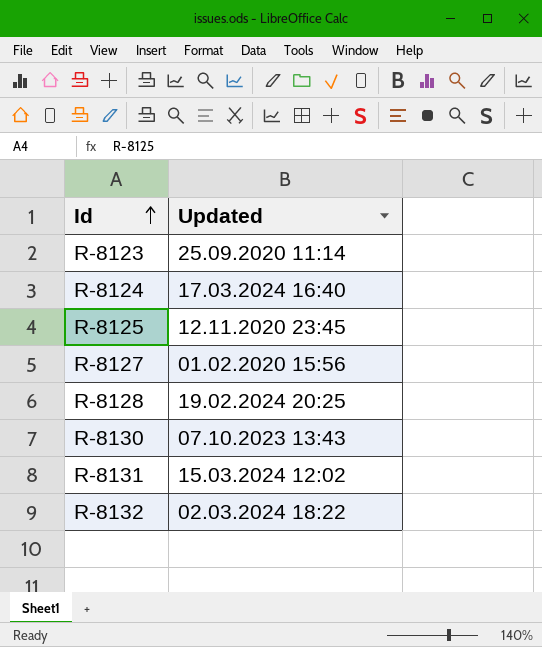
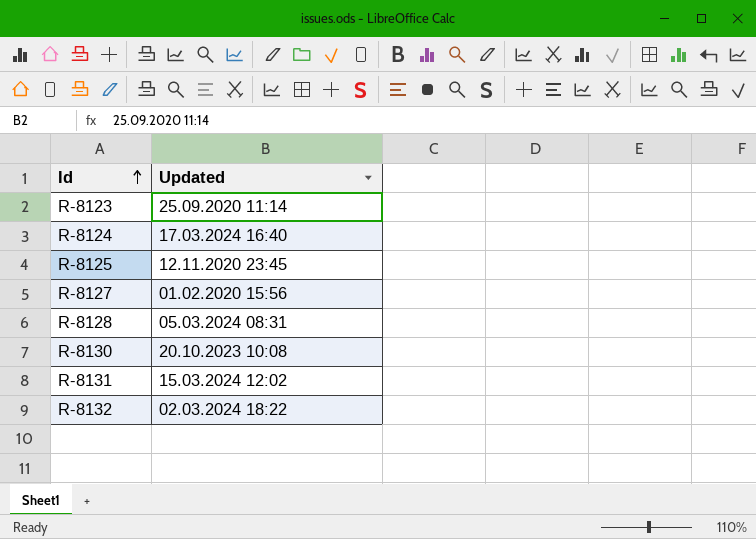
R-8128 | Updated: 19.02.2024 20:25 -> 05.03.2024 08:31
R-8130 | Updated: 07.10.2023 13:43 -> 20.10.2023 10:08

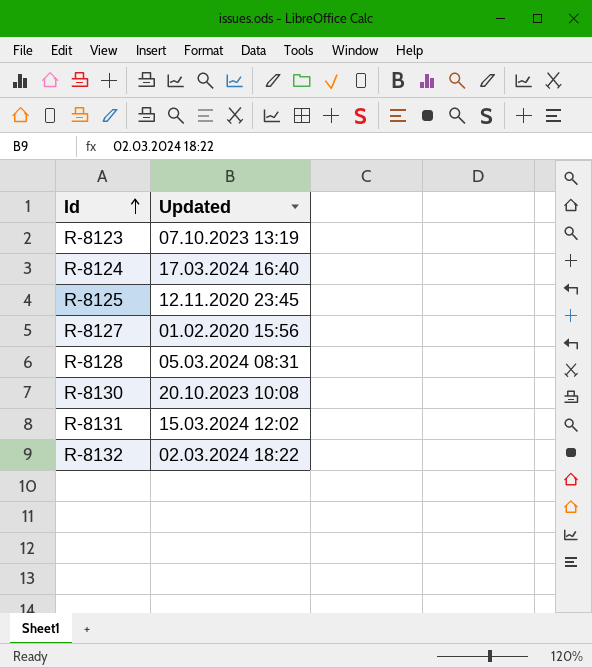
R-8123 | Updated: 25.09.2020 11:14 -> 07.10.2023 13:19

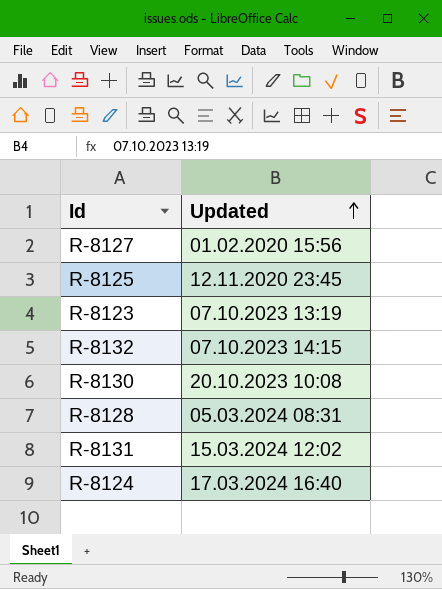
row order: Id ascending -> Updated ascending
R-8132 | Updated: 02.03.2024 18:22 -> 07.10.2023 14:15

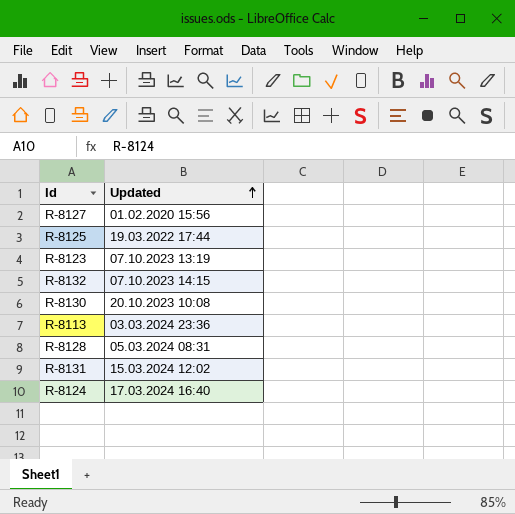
R-8125 | Updated: 12.11.2020 23:45 -> 19.03.2022 17:44
row R-8113: none -> 03.03.2024 23:36

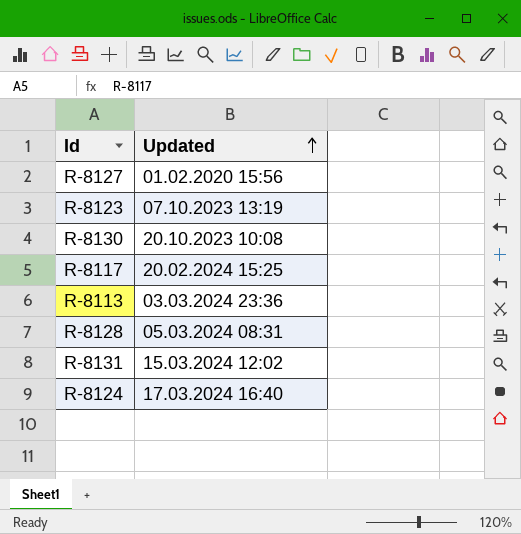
row R-8125: 19.03.2022 17:44 -> none
row R-8132: 07.10.2023 14:15 -> none
row R-8117: none -> 20.02.2024 15:25

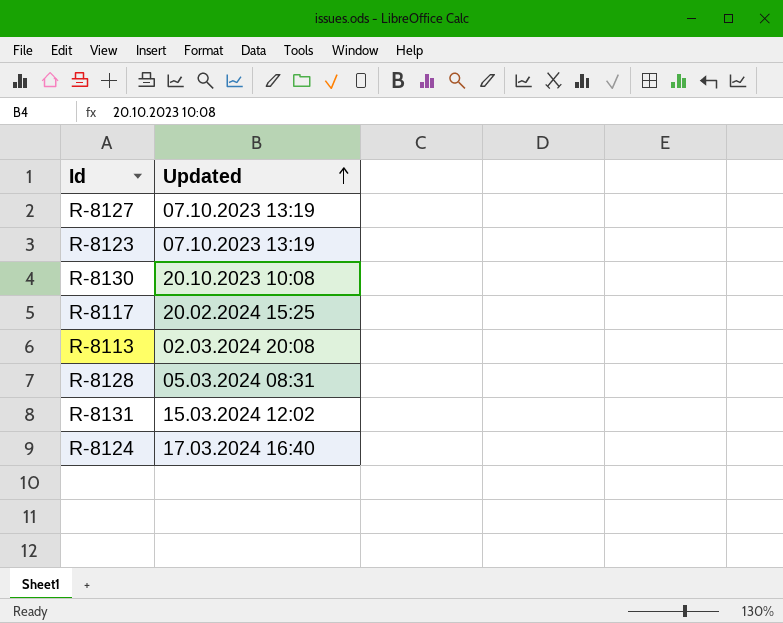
R-8127 | Updated: 01.02.2020 15:56 -> 07.10.2023 13:19
R-8113 | Updated: 03.03.2024 23:36 -> 02.03.2024 20:08

